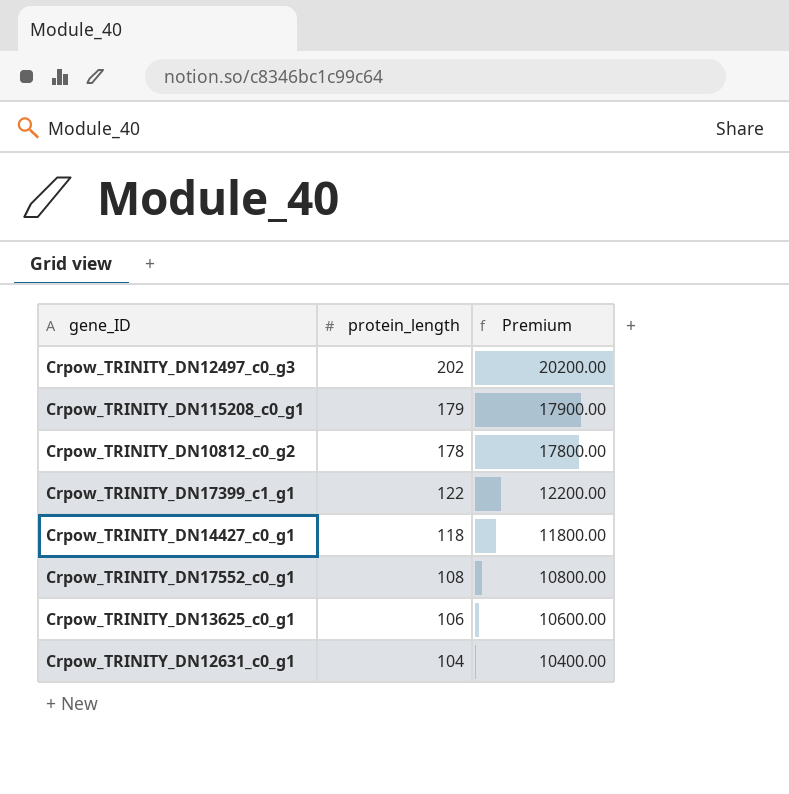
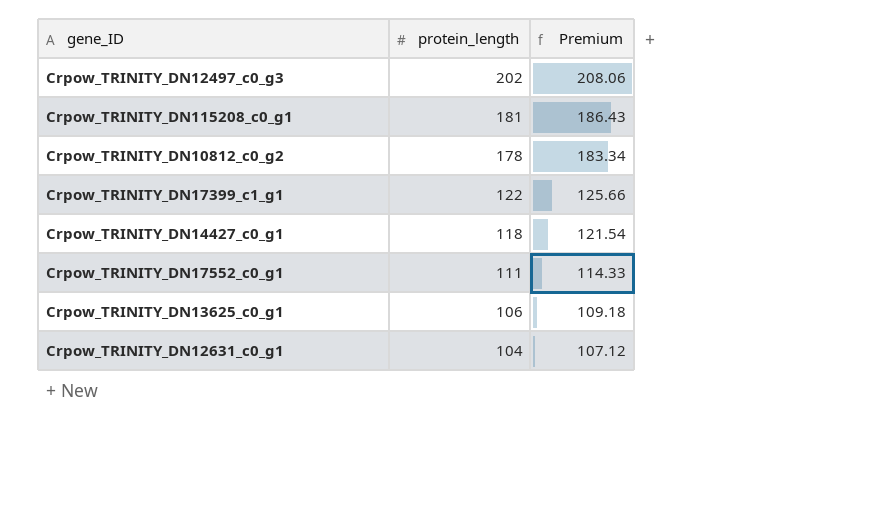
column Premium | formula: [protein_length] * 100 -> [protein_length] * 1.03
Crpow_TRINITY_DN115208_c0_g1 | protein_length: 179 -> 181
Crpow_TRINITY_DN17552_c0_g1 | protein_length: 108 -> 111

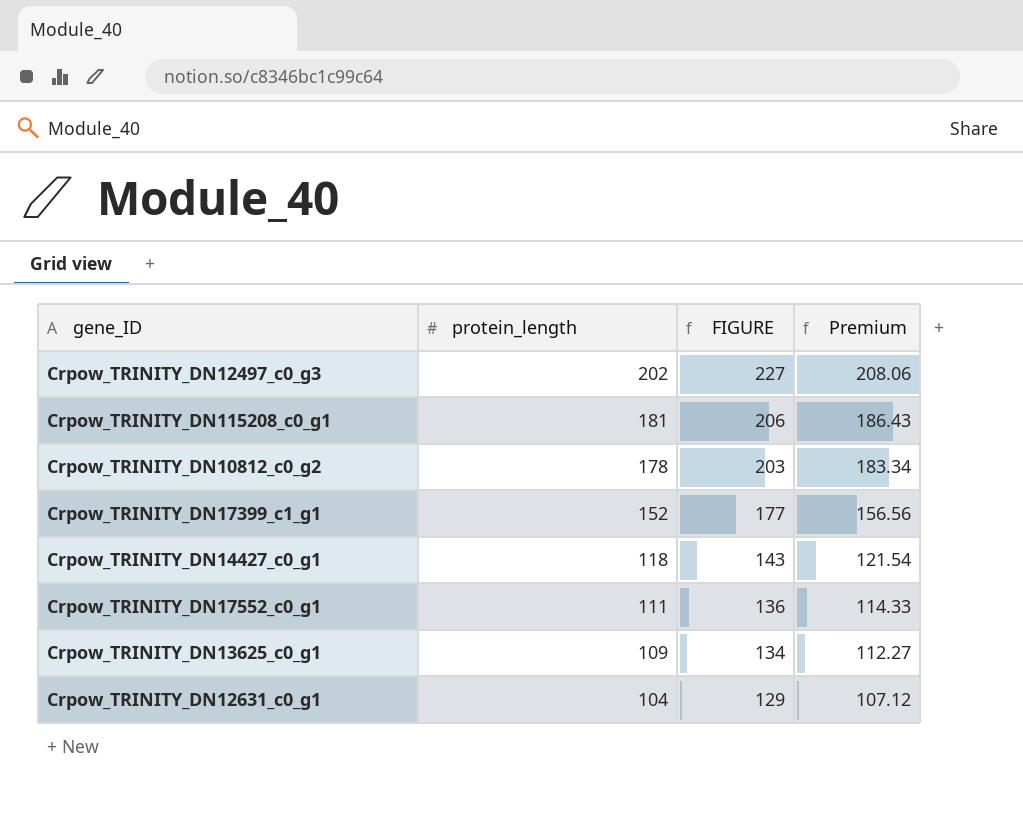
column FIGURE | formula: none -> [protein_length] + 25
Crpow_TRINITY_DN17399_c1_g1 | protein_length: 122 -> 152
Crpow_TRINITY_DN17399_c1_g1 | Premium: 125.66 -> 156.56
Crpow_TRINITY_DN13625_c0_g1 | protein_length: 106 -> 109
Crpow_TRINITY_DN13625_c0_g1 | Premium: 109.18 -> 112.27

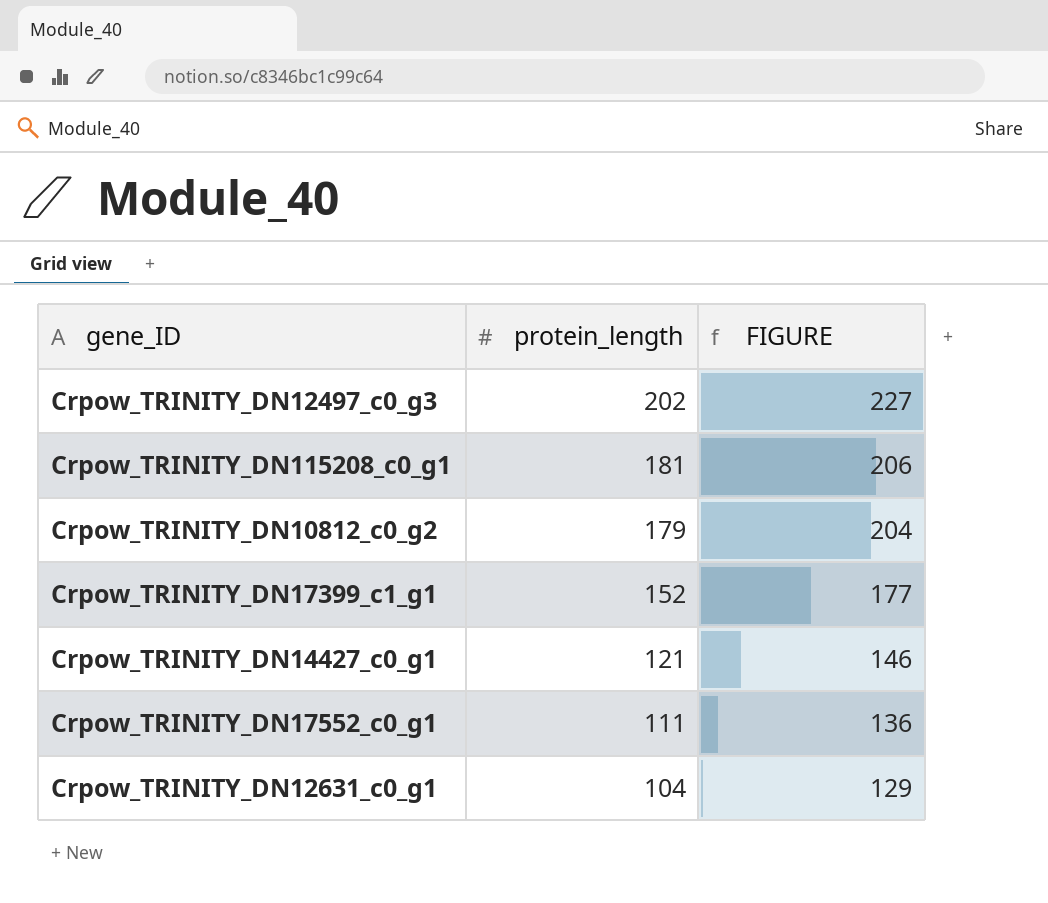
column Premium | formula: [protein_length] * 1.03 -> none
row Crpow_TRINITY_DN13625_c0_g1: 109 | 134 | 112.27 -> none
Crpow_TRINITY_DN10812_c0_g2 | protein_length: 178 -> 179
Crpow_TRINITY_DN10812_c0_g2 | FIGURE: 203 -> 204
Crpow_TRINITY_DN14427_c0_g1 | protein_length: 118 -> 121
Crpow_TRINITY_DN14427_c0_g1 | FIGURE: 143 -> 146

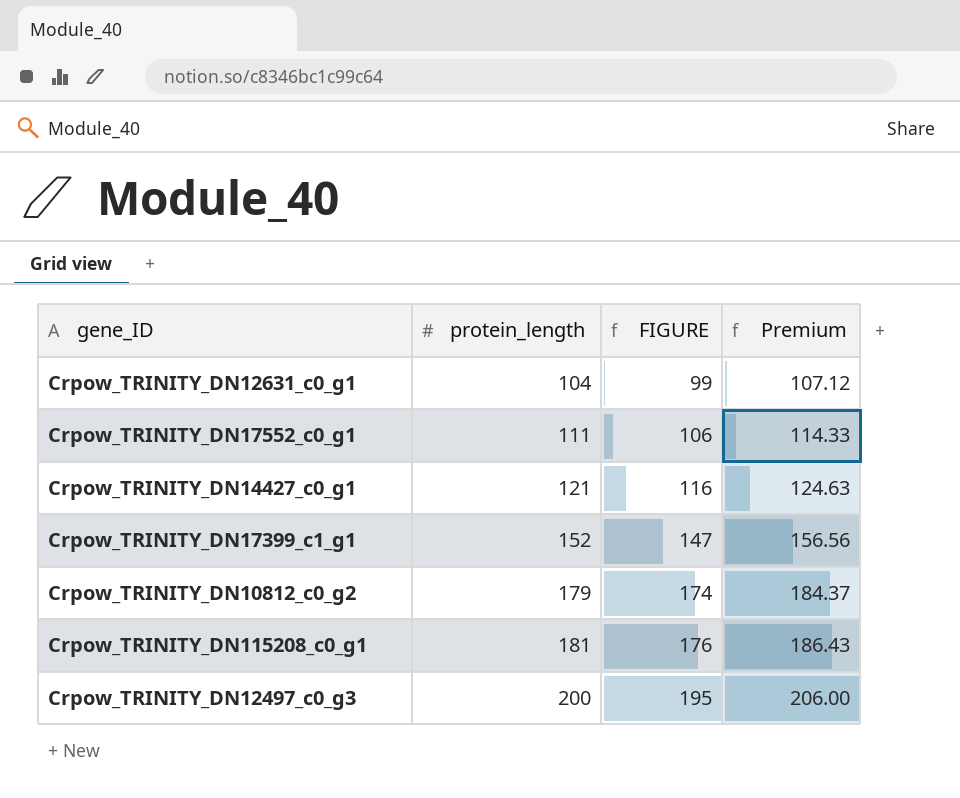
row order: protein_length descending -> protein_length ascending
column FIGURE | formula: [protein_length] + 25 -> [protein_length] - 5
column Premium | formula: none -> [protein_length] * 1.03
Crpow_TRINITY_DN12497_c0_g3 | protein_length: 202 -> 200

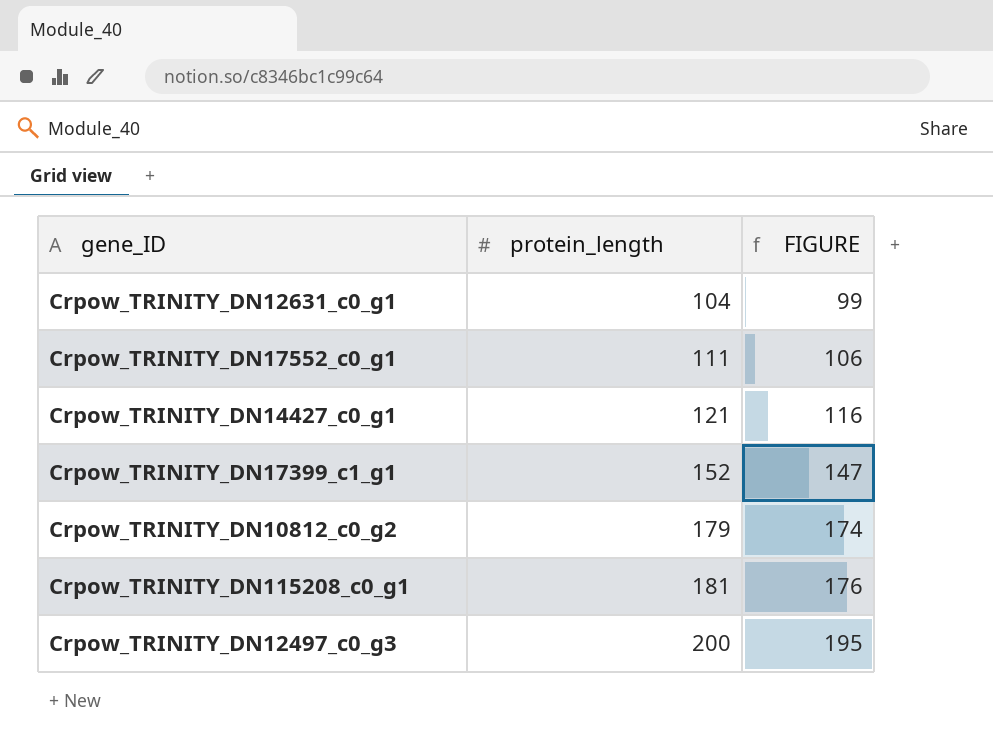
column Premium | formula: [protein_length] * 1.03 -> none

